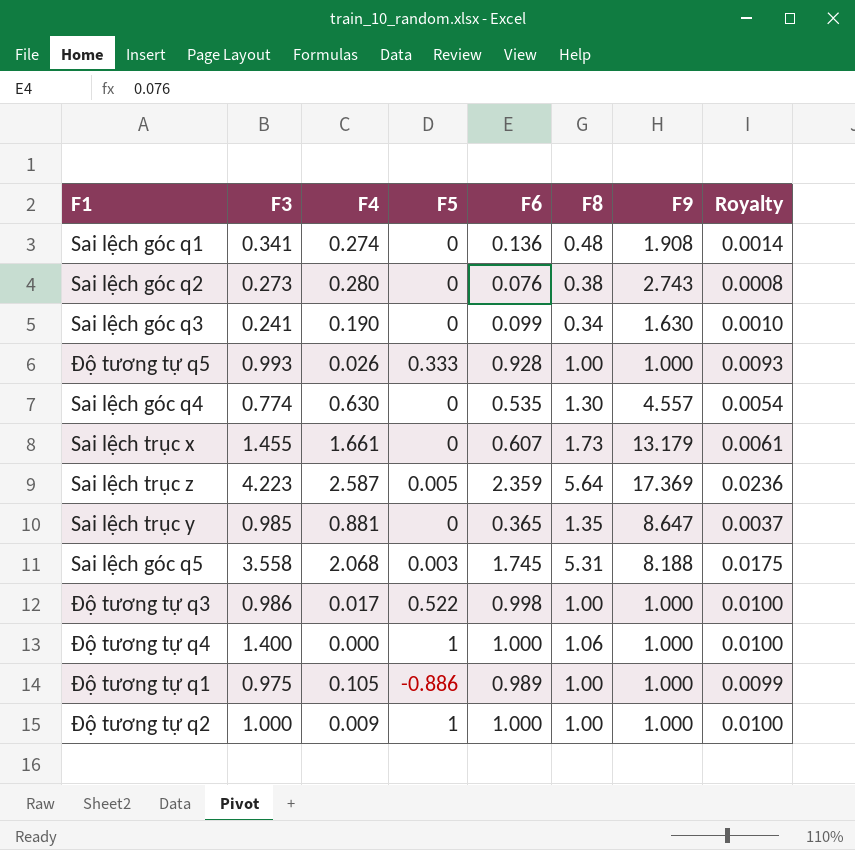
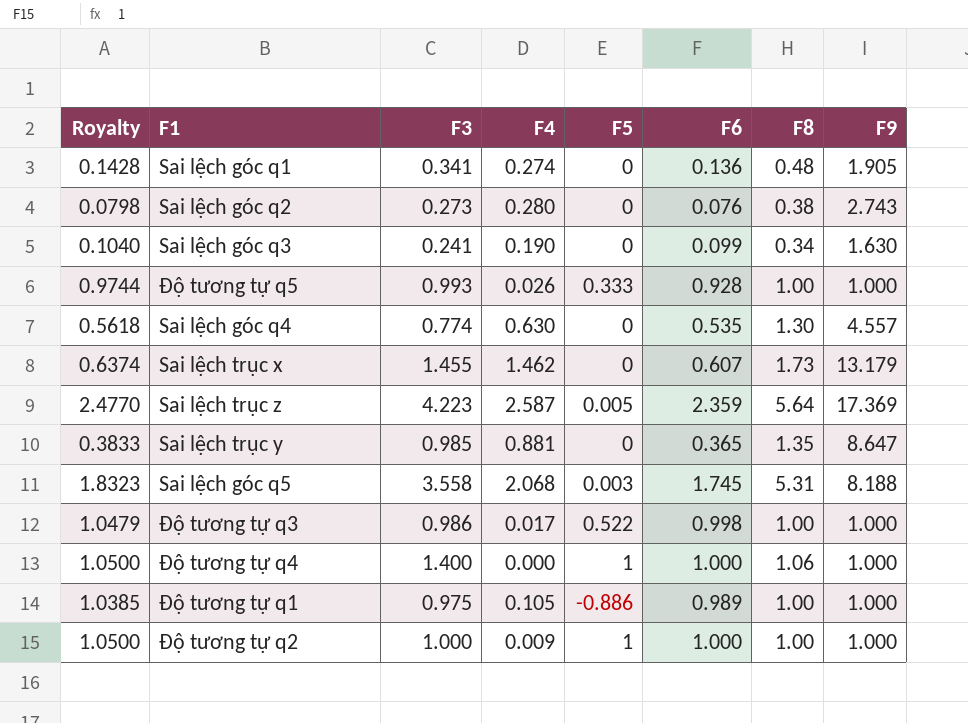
column Royalty | formula: [F6] * 0.01 -> [F6] * 1.05
column Royalty | position: 8 -> 1
Sai lệch góc q1 | F9: 1.908 -> 1.905
Sai lệch trục x | F4: 1.661 -> 1.462

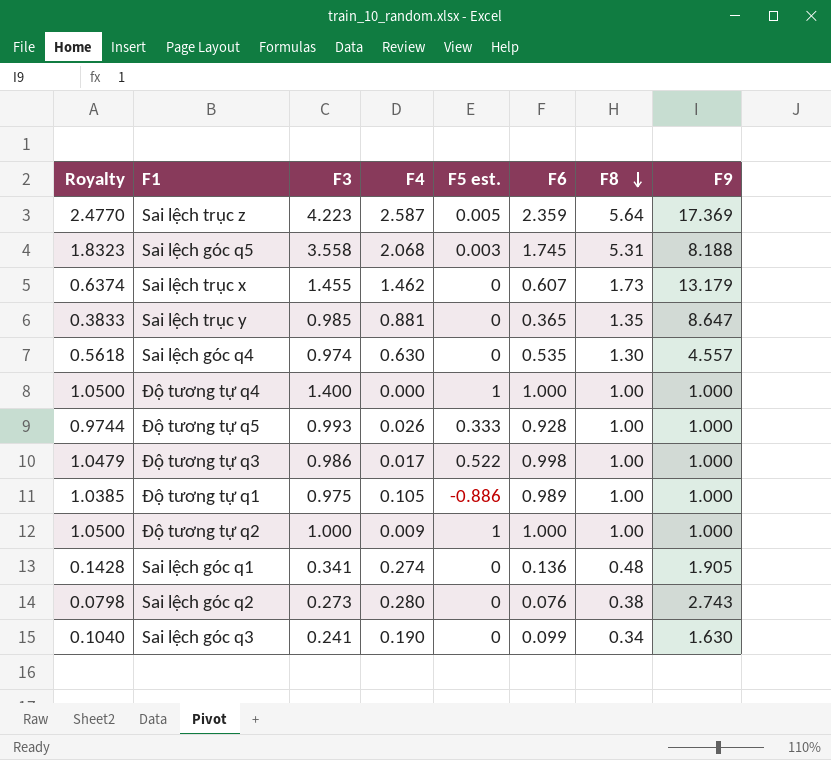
row order: none -> F8 descending
column name: F5 -> F5 est.
Sai lệch góc q4 | F3: 0.774 -> 0.974
Độ tương tự q4 | F8: 1.06 -> 1.00

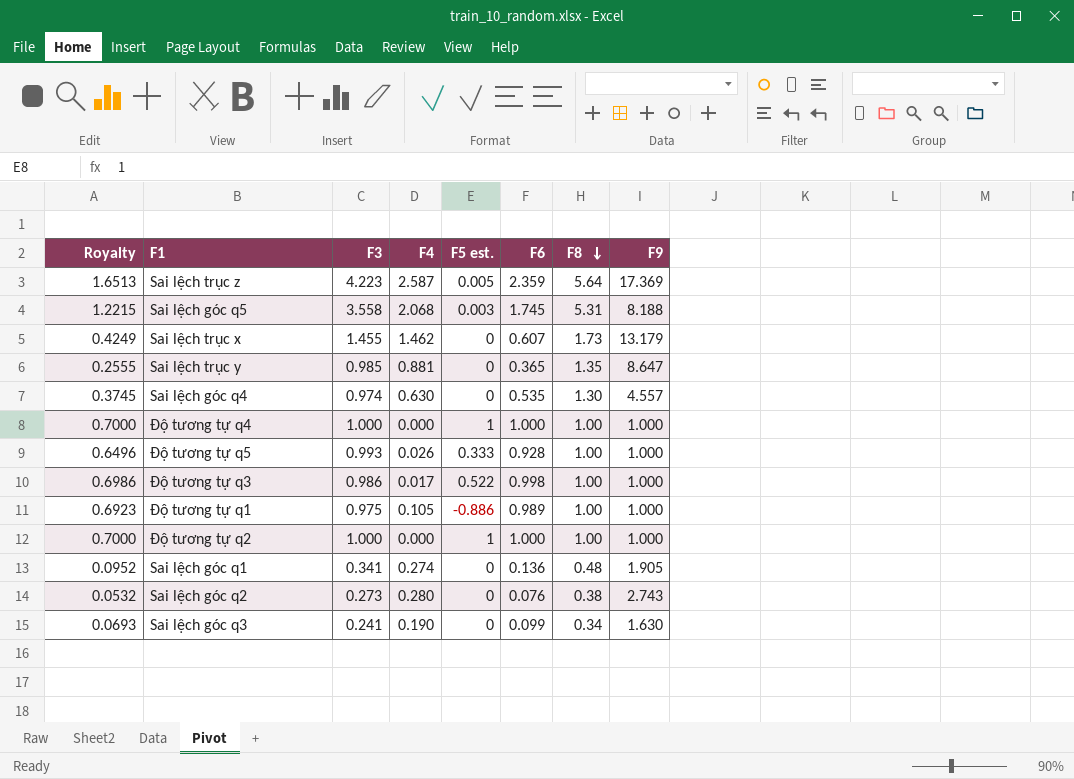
column Royalty | formula: [F6] * 1.05 -> [F6] * 0.7
Độ tương tự q4 | F3: 1.400 -> 1.000
Độ tương tự q2 | F4: 0.009 -> 0.000

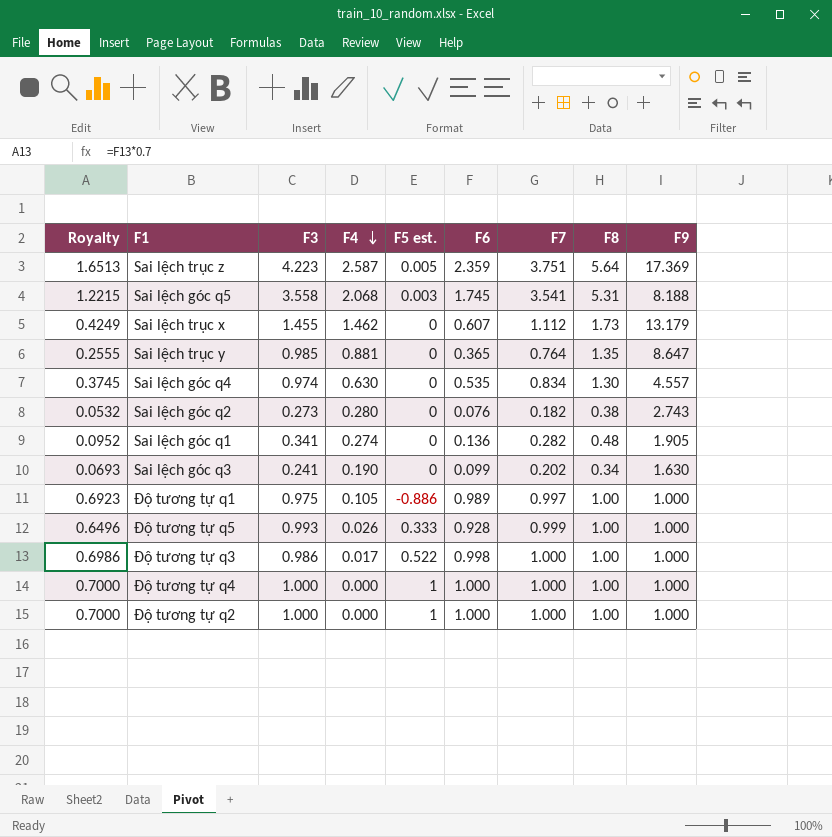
row order: F8 descending -> F4 descending
column F7 | position: none -> 7

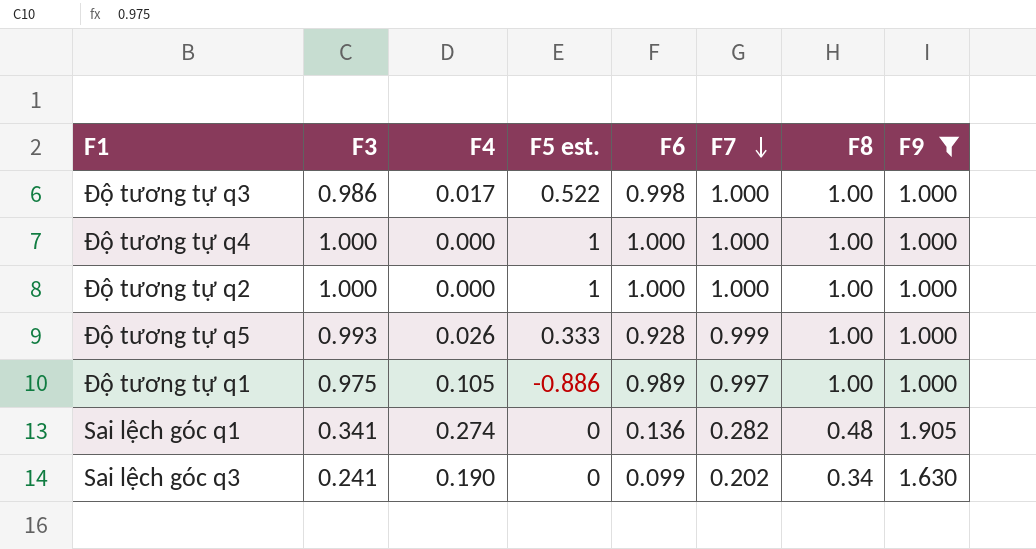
filter: none -> F9 <= 1.905
row order: F4 descending -> F7 descending
column Royalty | formula: [F6] * 0.7 -> none

